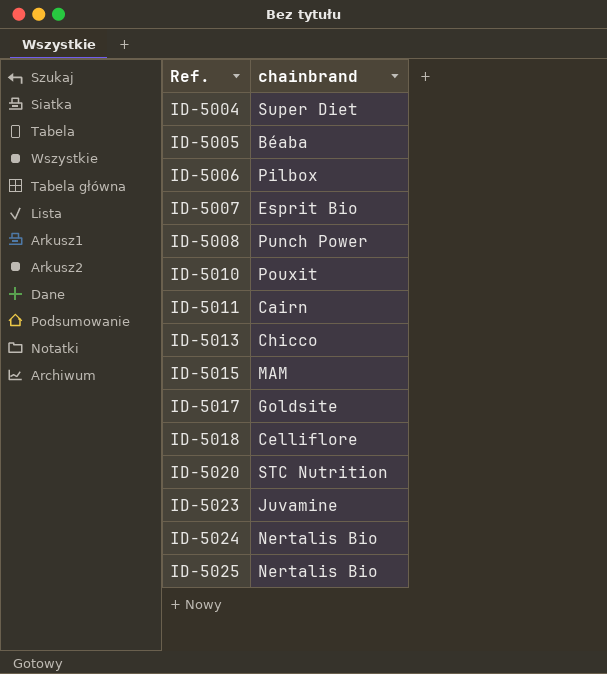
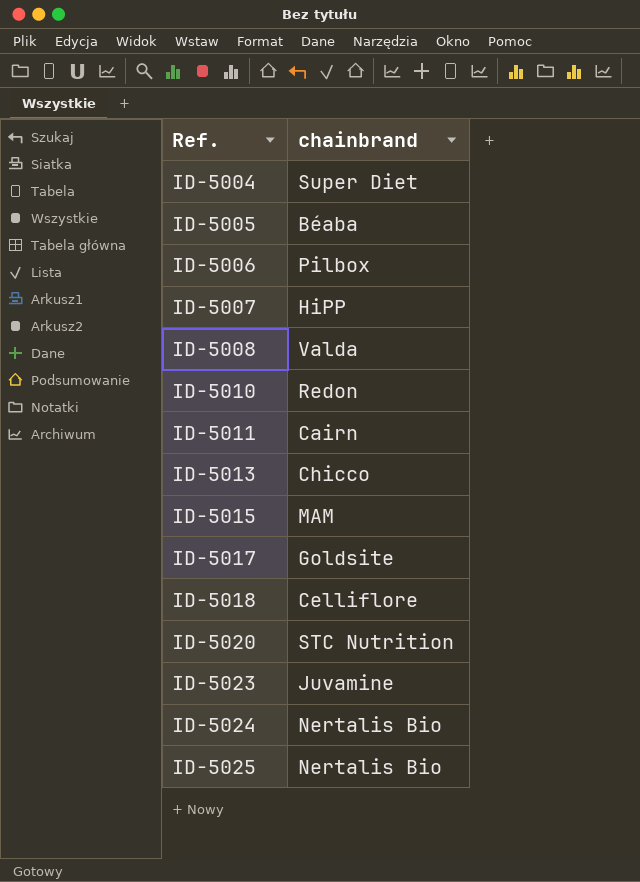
ID-5007 | chainbrand: Esprit Bio -> HiPP
ID-5008 | chainbrand: Punch Power -> Valda
ID-5010 | chainbrand: Pouxit -> Redon

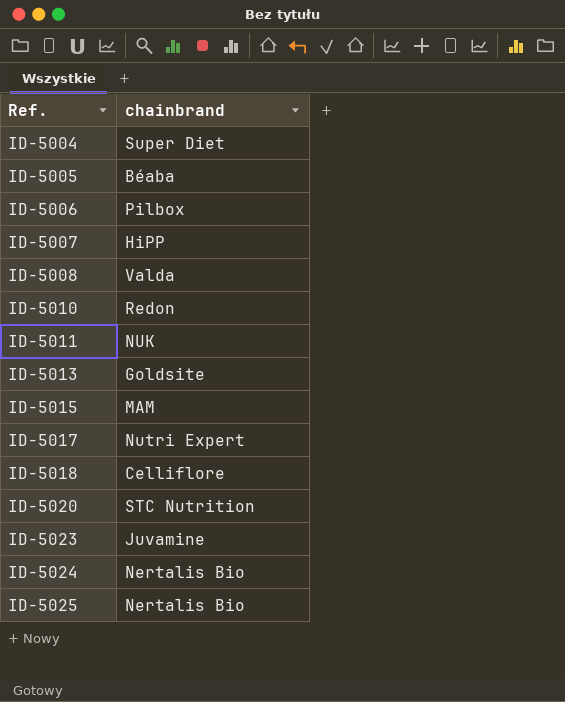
ID-5011 | chainbrand: Cairn -> NUK
ID-5013 | chainbrand: Chicco -> Goldsite
ID-5017 | chainbrand: Goldsite -> Nutri Expert

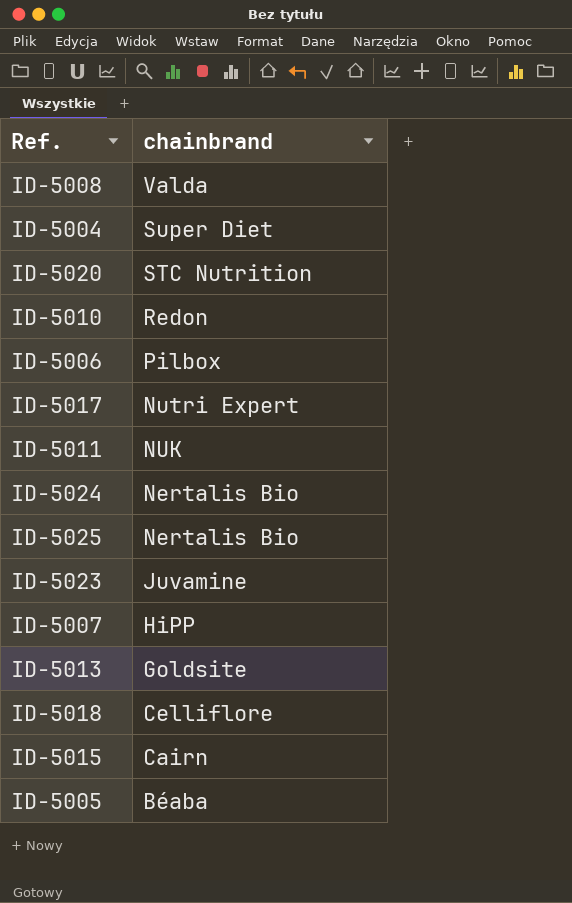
row order: Ref. ascending -> chainbrand descending
ID-5015 | chainbrand: MAM -> Cairn

